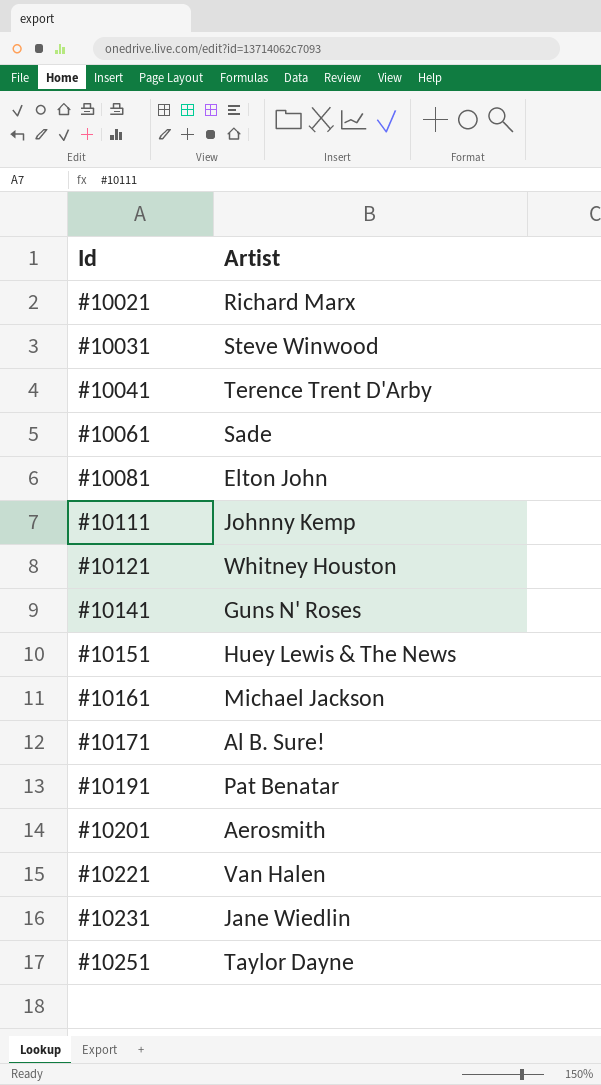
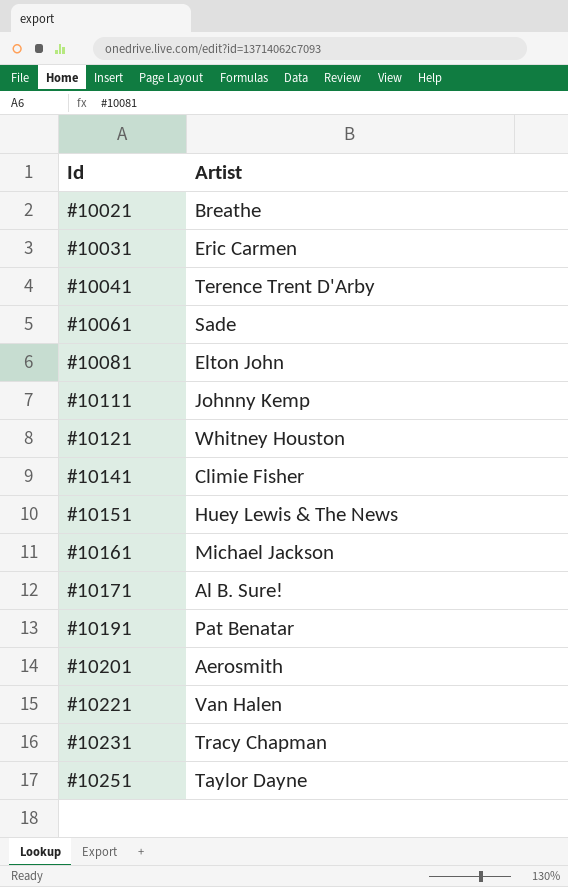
#10021 | Artist: Richard Marx -> Breathe
#10031 | Artist: Steve Winwood -> Eric Carmen
#10141 | Artist: Guns N' Roses -> Climie Fisher
#10231 | Artist: Jane Wiedlin -> Tracy Chapman

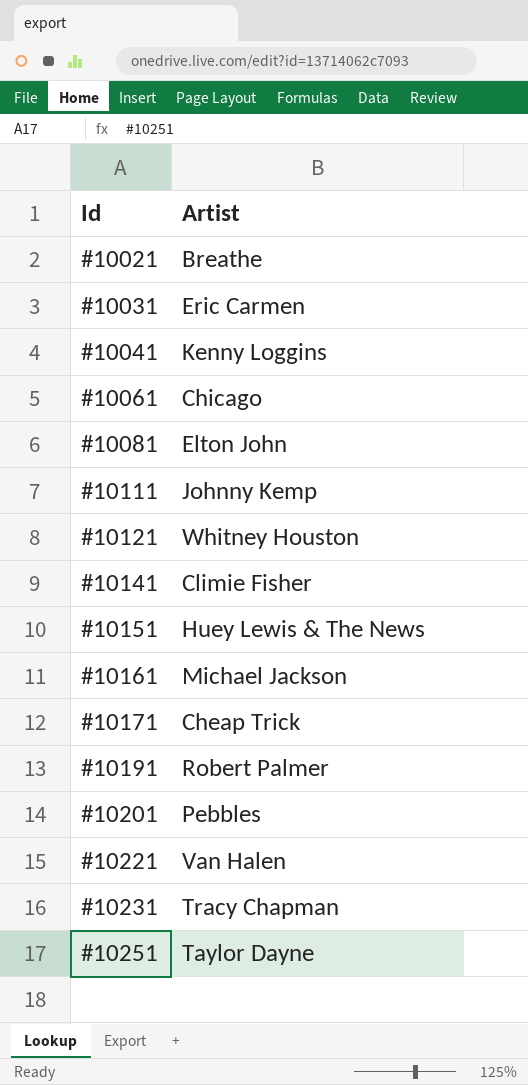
#10041 | Artist: Terence Trent D'Arby -> Kenny Loggins
#10061 | Artist: Sade -> Chicago
#10171 | Artist: Al B. Sure! -> Cheap Trick
#10191 | Artist: Pat Benatar -> Robert Palmer
#10201 | Artist: Aerosmith -> Pebbles

